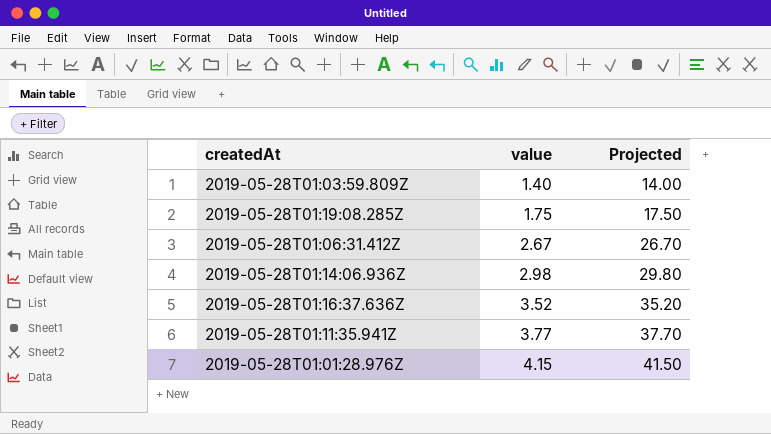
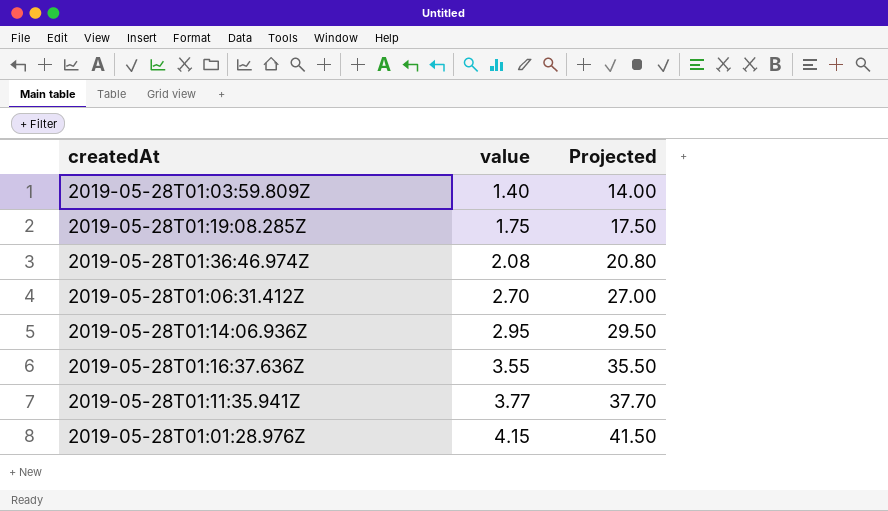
row 2019-05-28T01:36:46.974Z: none -> 2.08 | 20.80
2019-05-28T01:06:31.412Z | value: 2.67 -> 2.70
2019-05-28T01:06:31.412Z | Projected: 26.70 -> 27.00
2019-05-28T01:14:06.936Z | value: 2.98 -> 2.95
2019-05-28T01:14:06.936Z | Projected: 29.80 -> 29.50
2019-05-28T01:16:37.636Z | value: 3.52 -> 3.55
2019-05-28T01:16:37.636Z | Projected: 35.20 -> 35.50

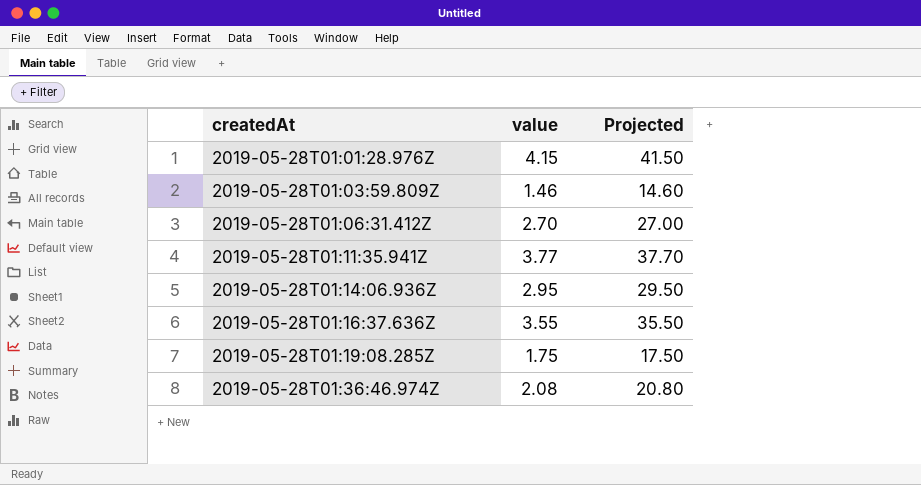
row order: value ascending -> createdAt ascending
2019-05-28T01:03:59.809Z | value: 1.40 -> 1.46
2019-05-28T01:03:59.809Z | Projected: 14.00 -> 14.60

